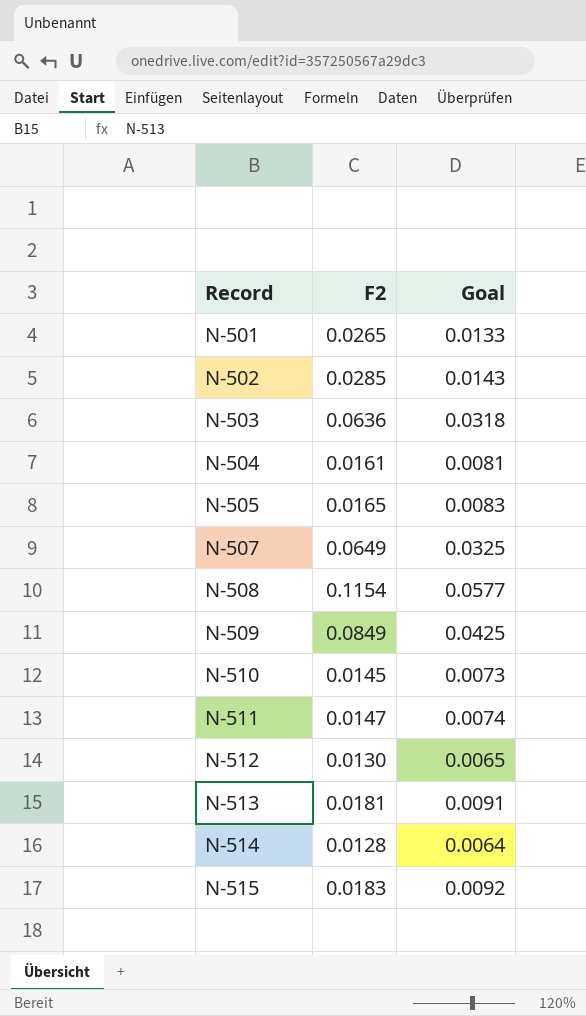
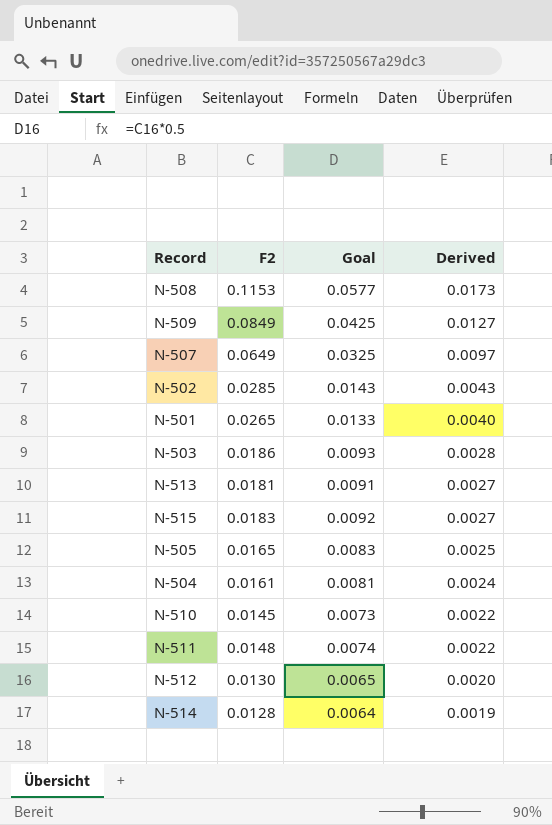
row order: Record ascending -> Derived descending
column Derived | formula: none -> [F2] * 0.15
N-508 | F2: 0.1154 -> 0.1153
N-503 | F2: 0.0636 -> 0.0186
N-503 | Goal: 0.0318 -> 0.0093
N-511 | F2: 0.0147 -> 0.0148

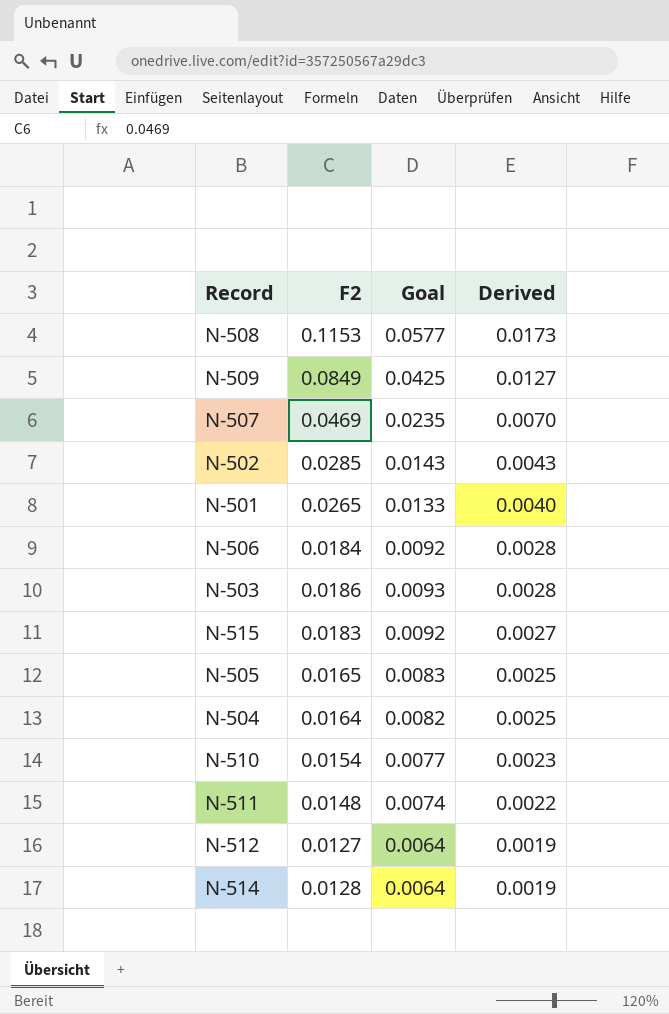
row N-513: 0.0181 | 0.0091 | 0.0027 -> none
N-507 | F2: 0.0649 -> 0.0469
N-507 | Goal: 0.0325 -> 0.0235
N-507 | Derived: 0.0097 -> 0.0070
row N-506: none -> 0.0184 | 0.0092 | 0.0028
N-504 | F2: 0.0161 -> 0.0164
N-504 | Goal: 0.0081 -> 0.0082
N-504 | Derived: 0.0024 -> 0.0025
N-510 | F2: 0.0145 -> 0.0154
N-510 | Goal: 0.0073 -> 0.0077
N-510 | Derived: 0.0022 -> 0.0023
N-512 | F2: 0.0130 -> 0.0127
N-512 | Goal: 0.0065 -> 0.0064
N-512 | Derived: 0.0020 -> 0.0019

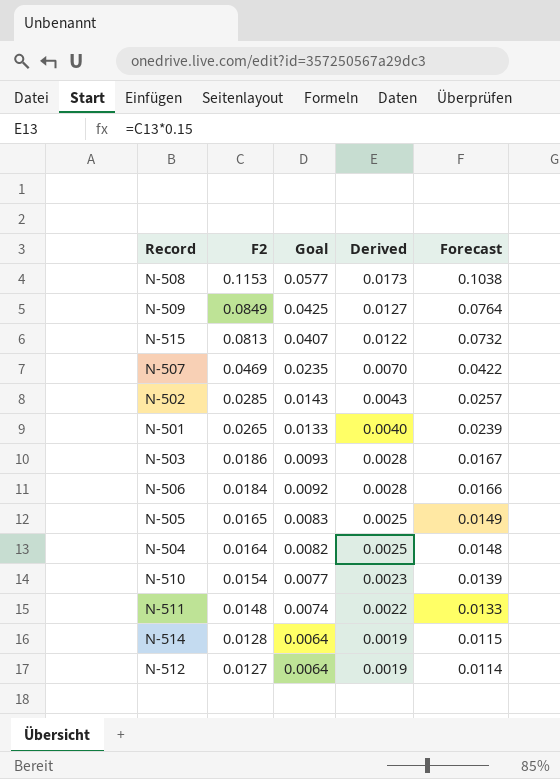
row order: Derived descending -> F2 descending
column Forecast | formula: none -> [F2] * 0.9
N-515 | F2: 0.0183 -> 0.0813
N-515 | Goal: 0.0092 -> 0.0407
N-515 | Derived: 0.0027 -> 0.0122

